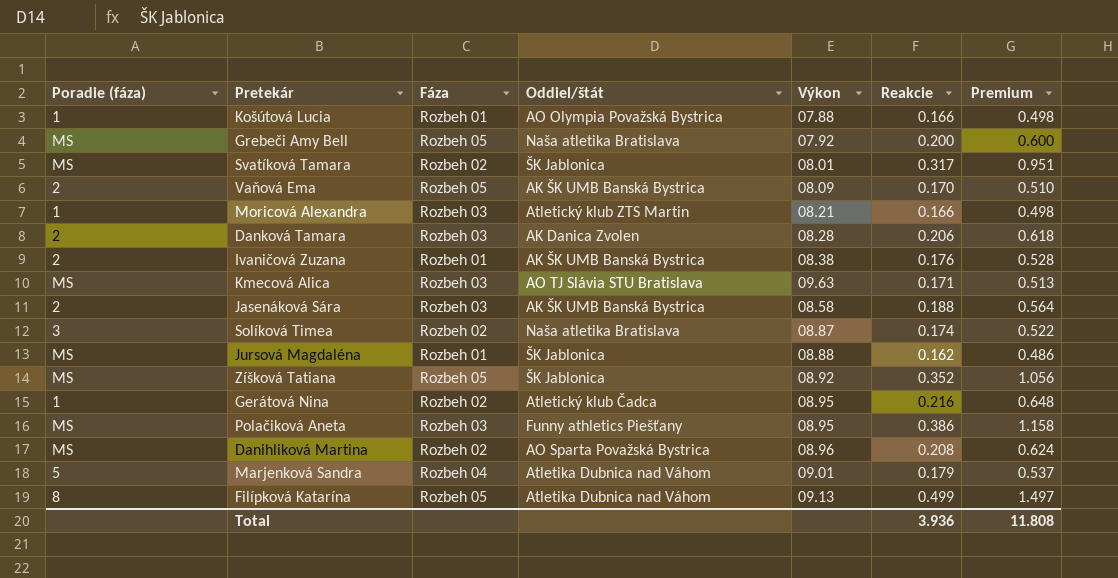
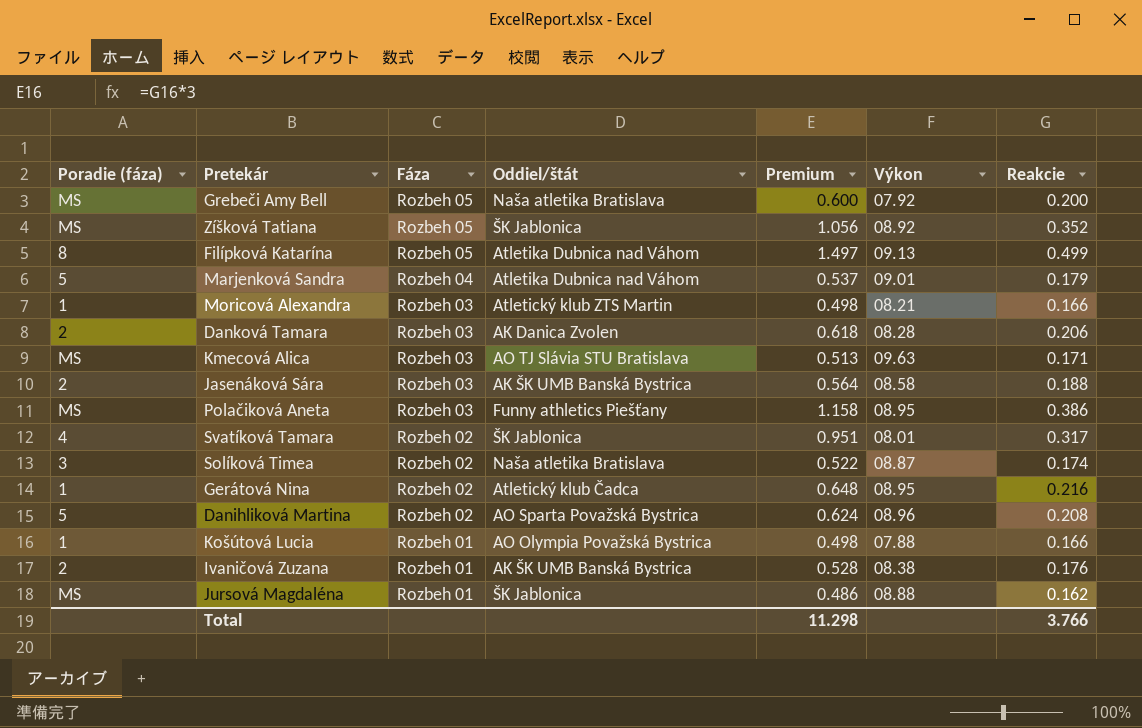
row order: none -> Fáza descending
column Premium | position: 7 -> 5
row Vaňová Ema: 2 | Rozbeh 05 | AK ŠK UMB Banská Bystrica | 08.09 | 0.170 | 0.510 -> none
Svatíková Tamara | Poradie (fáza): MS -> 4
Danihliková Martina | Poradie (fáza): MS -> 5
Total | Premium: 11.808 -> 11.298
Total | Reakcie: 3.936 -> 3.766

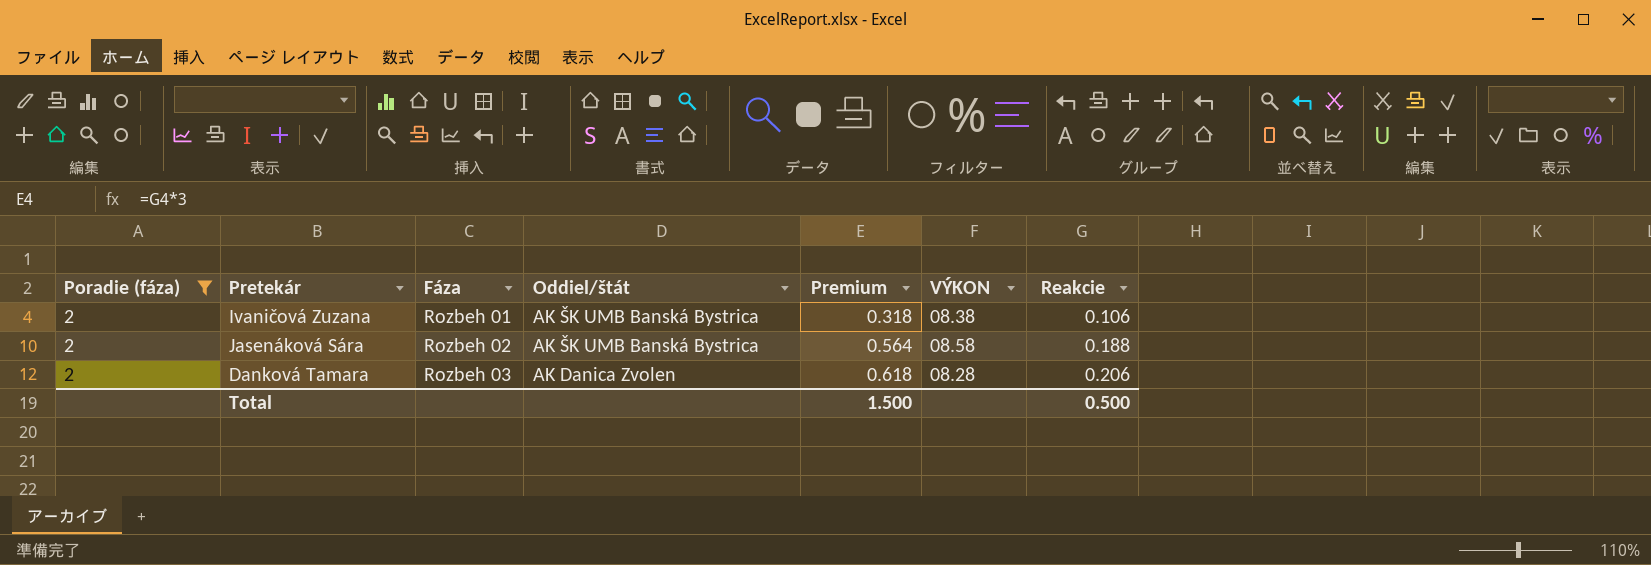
filter: none -> Poradie (fáza) = 2
row order: Fáza descending -> Fáza ascending
column name: Výkon -> VÝKON
Ivaničová Zuzana | Premium: 0.528 -> 0.318
Ivaničová Zuzana | Reakcie: 0.176 -> 0.106
Jasenáková Sára | Fáza: Rozbeh 03 -> Rozbeh 02
Total | Premium: 11.298 -> 1.500
Total | Reakcie: 3.766 -> 0.500

